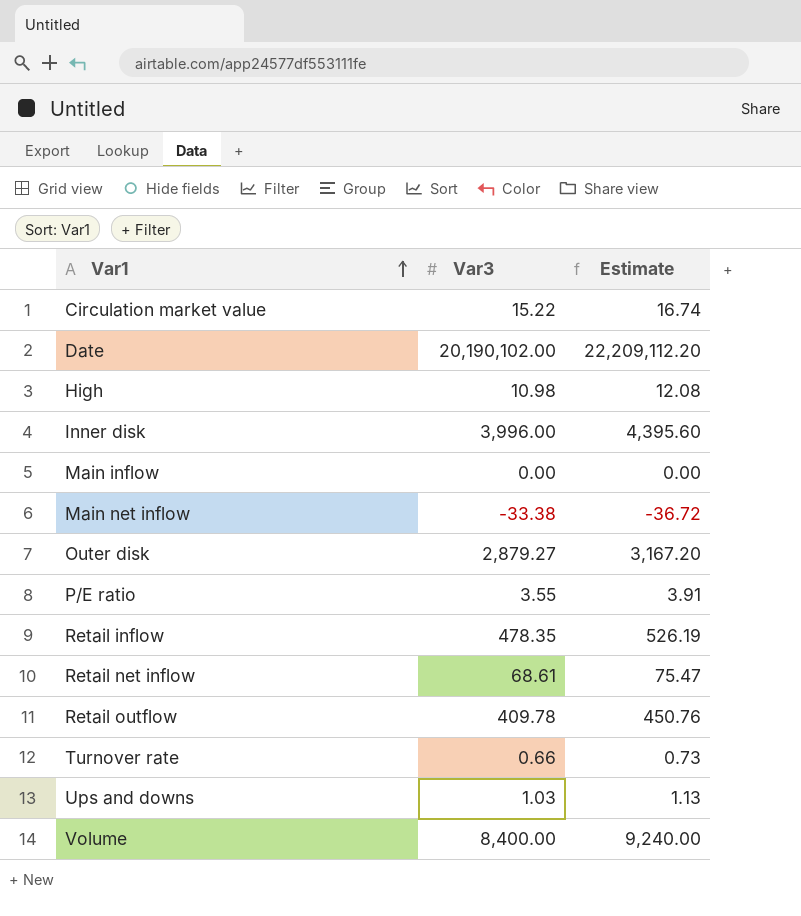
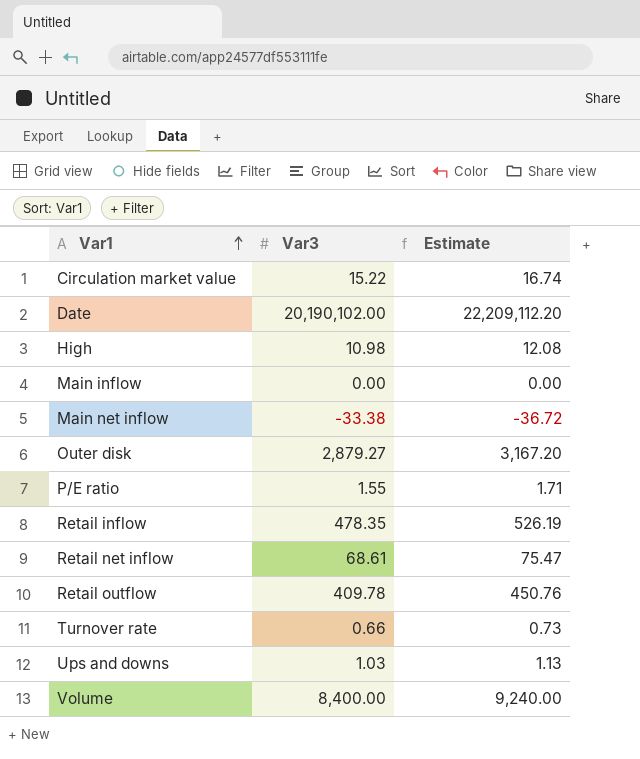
row Inner disk: 3,996.00 | 4,395.60 -> none
P/E ratio | Var3: 3.55 -> 1.55
P/E ratio | Estimate: 3.91 -> 1.71

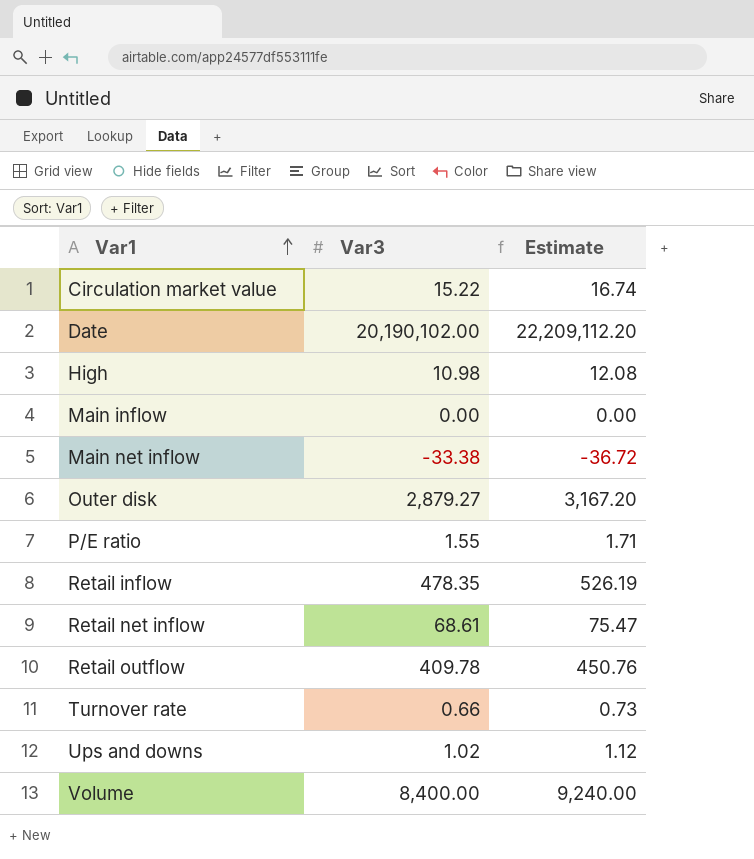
Ups and downs | Var3: 1.03 -> 1.02
Ups and downs | Estimate: 1.13 -> 1.12

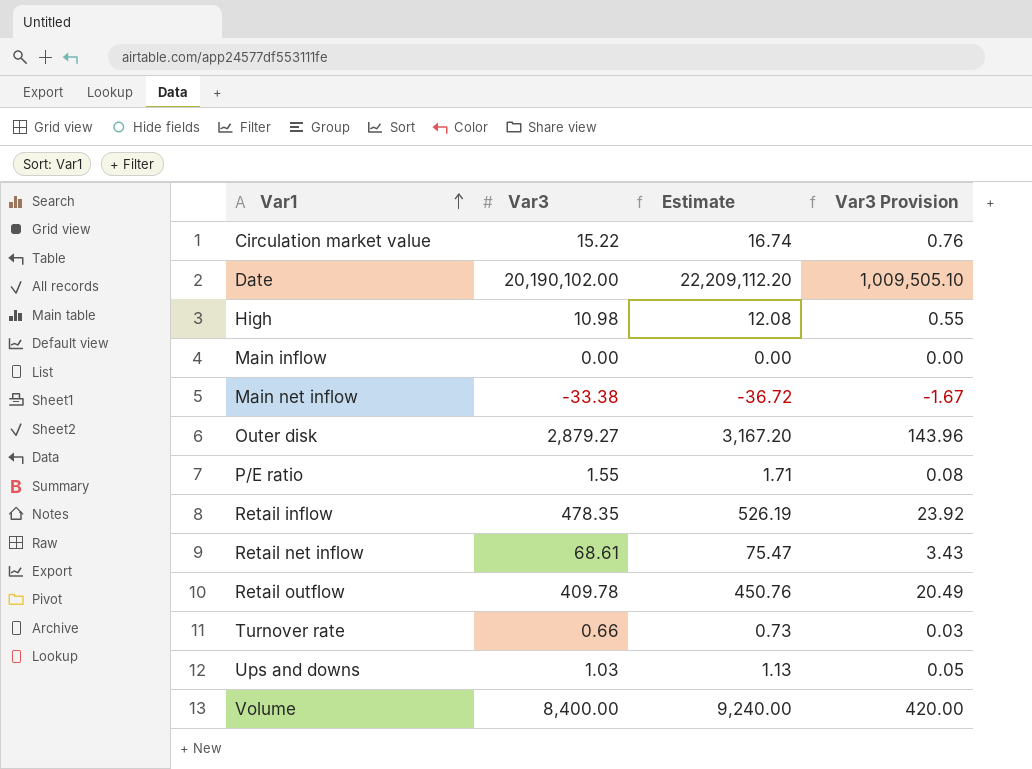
column Var3 Provision | formula: none -> [Var3] * 0.05
Ups and downs | Var3: 1.02 -> 1.03
Ups and downs | Estimate: 1.12 -> 1.13

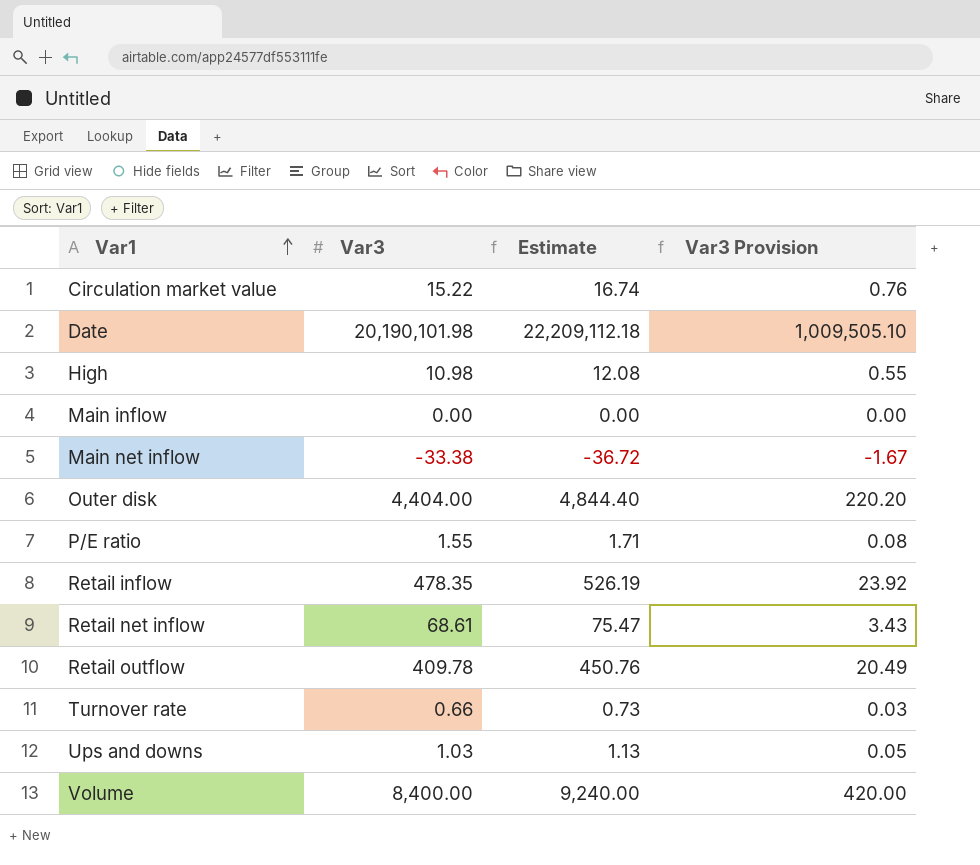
Date | Var3: 20,190,102.00 -> 20,190,101.98
Date | Estimate: 22,209,112.20 -> 22,209,112.18
Outer disk | Var3: 2,879.27 -> 4,404.00
Outer disk | Estimate: 3,167.20 -> 4,844.40
Outer disk | Var3 Provision: 143.96 -> 220.20

